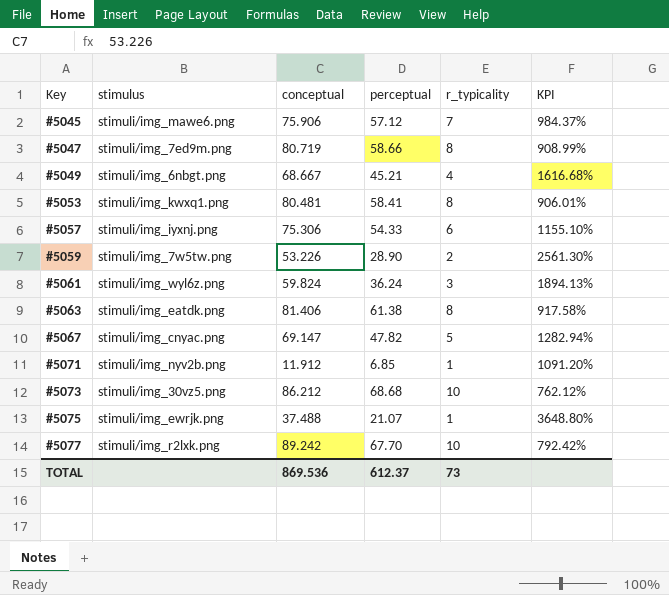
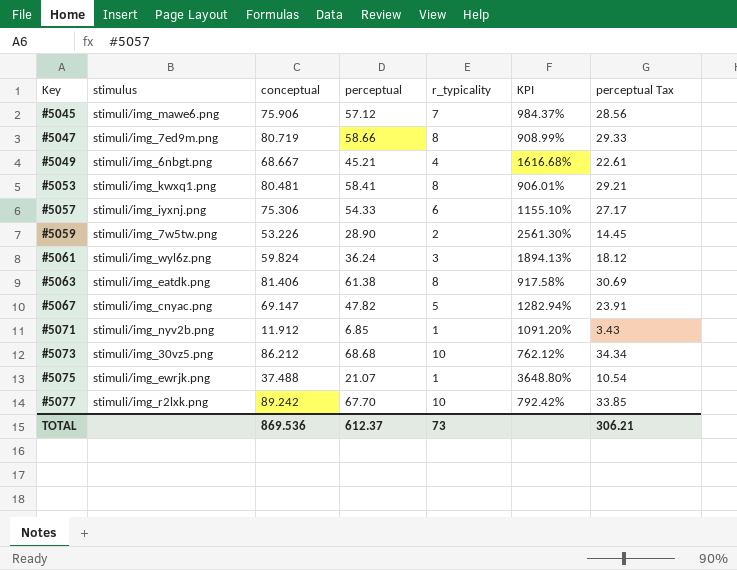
column perceptual Tax | formula: none -> [perceptual] * 0.5

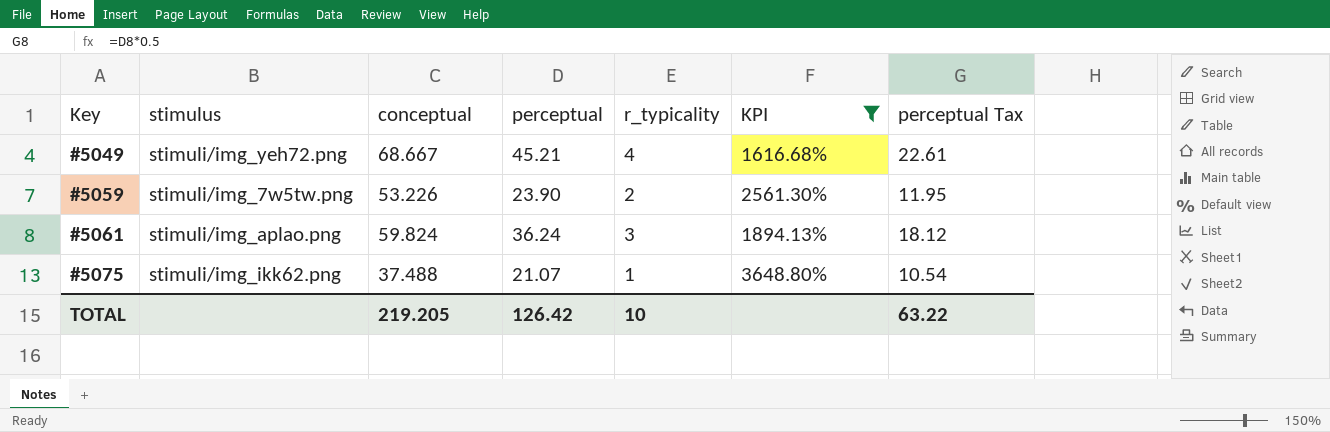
filter: none -> KPI >= 1616.68%
#5049 | stimulus: stimuli/img_6nbgt.png -> stimuli/img_yeh72.png
#5059 | perceptual: 28.90 -> 23.90
#5059 | perceptual Tax: 14.45 -> 11.95
#5061 | stimulus: stimuli/img_wyl6z.png -> stimuli/img_aplao.png
#5075 | stimulus: stimuli/img_ewrjk.png -> stimuli/img_ikk62.png
TOTAL | conceptual: 869.536 -> 219.205
TOTAL | perceptual: 612.37 -> 126.42
TOTAL | r_typicality: 73 -> 10
TOTAL | perceptual Tax: 306.21 -> 63.22

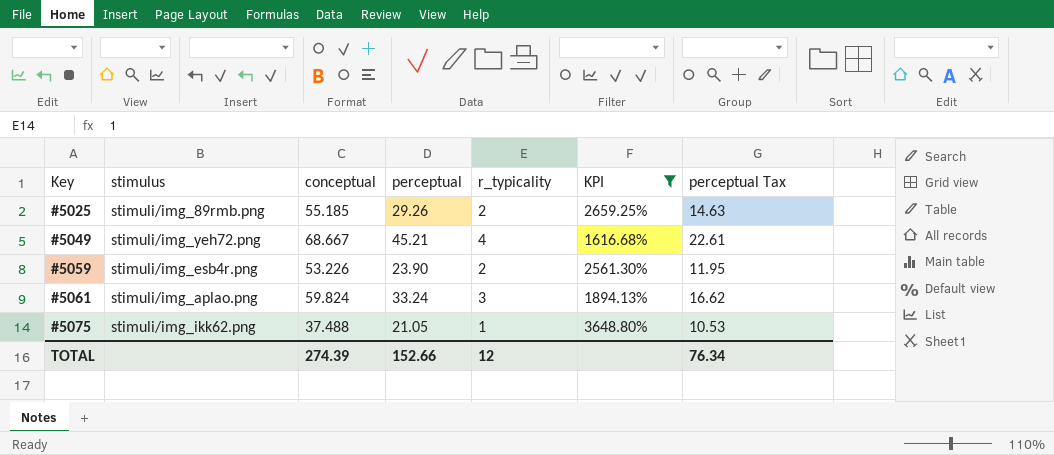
row #5025: none -> stimuli/img_89rmb.png | 55.185 | 29.26 | 2 | 2659.25% | 14.63
#5059 | stimulus: stimuli/img_7w5tw.png -> stimuli/img_esb4r.png
#5061 | perceptual: 36.24 -> 33.24
#5061 | perceptual Tax: 18.12 -> 16.62
#5075 | perceptual: 21.07 -> 21.05
#5075 | perceptual Tax: 10.54 -> 10.53
TOTAL | conceptual: 219.205 -> 274.39
TOTAL | perceptual: 126.42 -> 152.66
TOTAL | r_typicality: 10 -> 12
TOTAL | perceptual Tax: 63.22 -> 76.34

